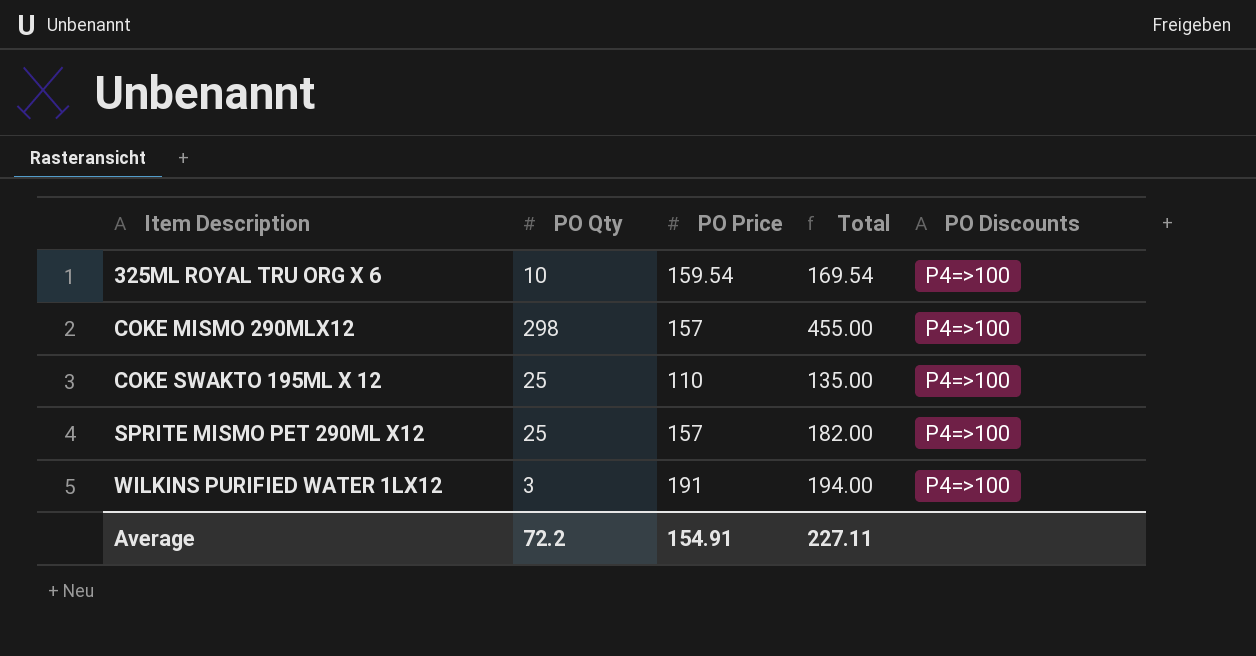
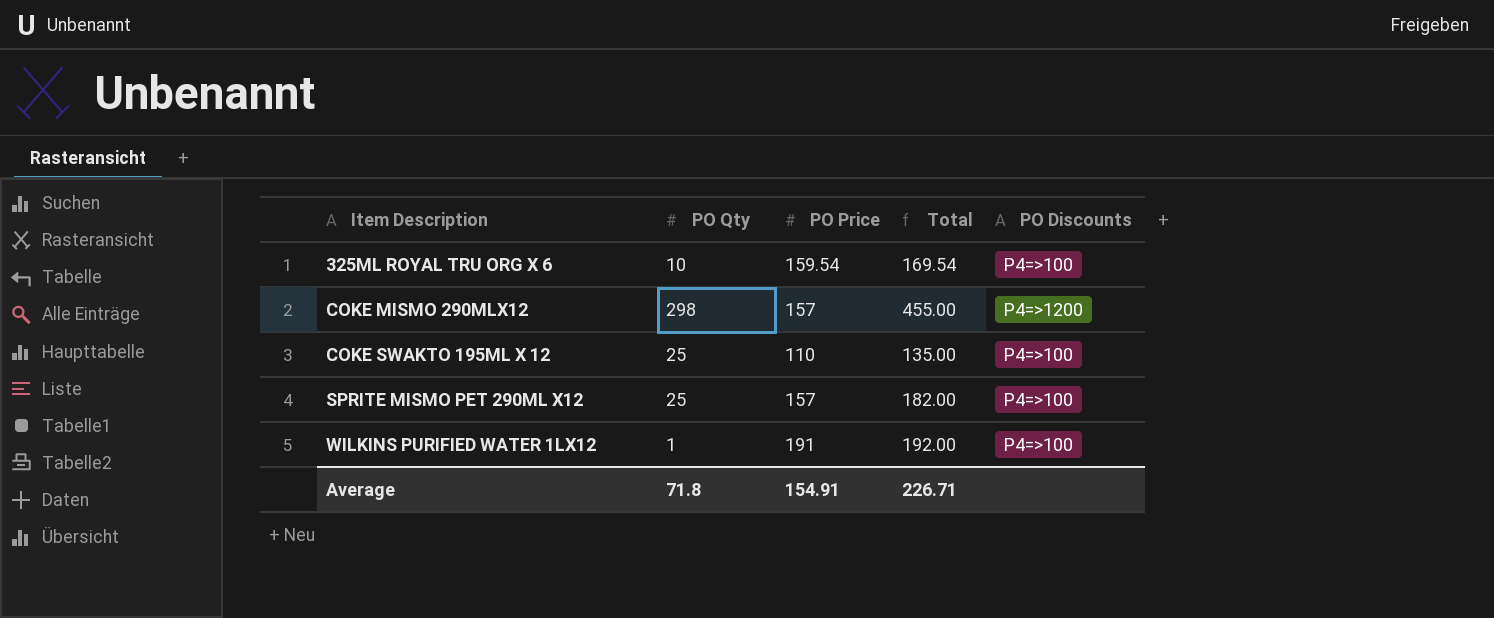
COKE MISMO 290MLX12 | PO Discounts: P4=>100 -> P4=>1200
WILKINS PURIFIED WATER 1LX12 | PO Qty: 3 -> 1
WILKINS PURIFIED WATER 1LX12 | Total: 194.00 -> 192.00
Average | PO Qty: 72.2 -> 71.8
Average | Total: 227.11 -> 226.71

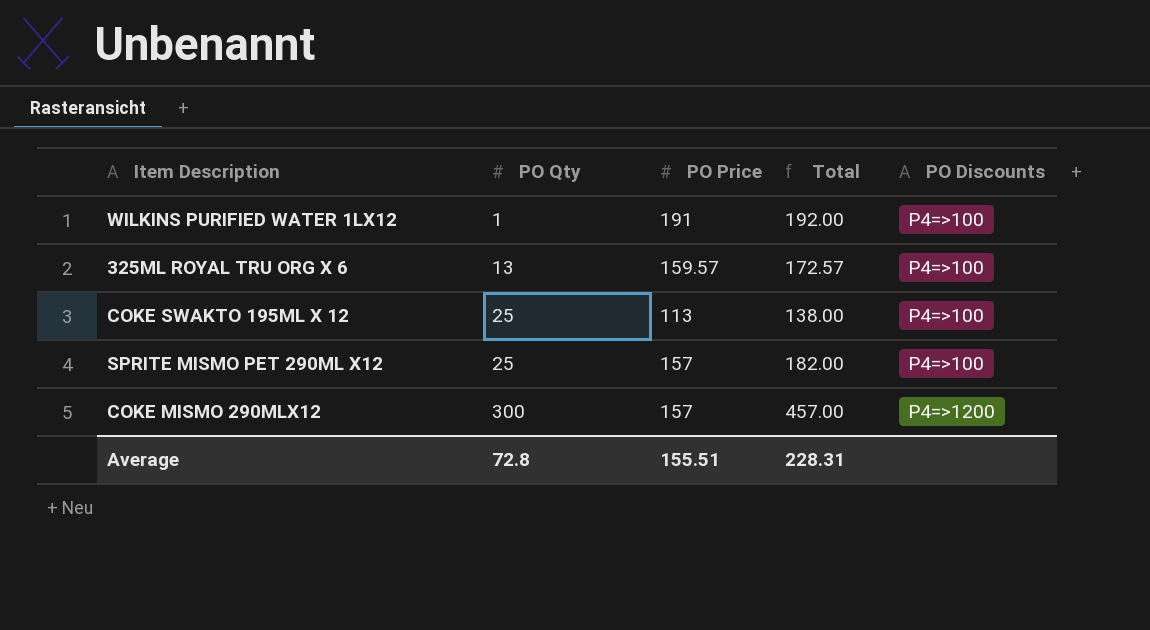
row order: Item Description ascending -> PO Qty ascending
325ML ROYAL TRU ORG X 6 | PO Qty: 10 -> 13
325ML ROYAL TRU ORG X 6 | PO Price: 159.54 -> 159.57
325ML ROYAL TRU ORG X 6 | Total: 169.54 -> 172.57
COKE SWAKTO 195ML X 12 | PO Price: 110 -> 113
COKE SWAKTO 195ML X 12 | Total: 135.00 -> 138.00
COKE MISMO 290MLX12 | PO Qty: 298 -> 300
COKE MISMO 290MLX12 | Total: 455.00 -> 457.00
Average | PO Qty: 71.8 -> 72.8
Average | PO Price: 154.91 -> 155.51
Average | Total: 226.71 -> 228.31

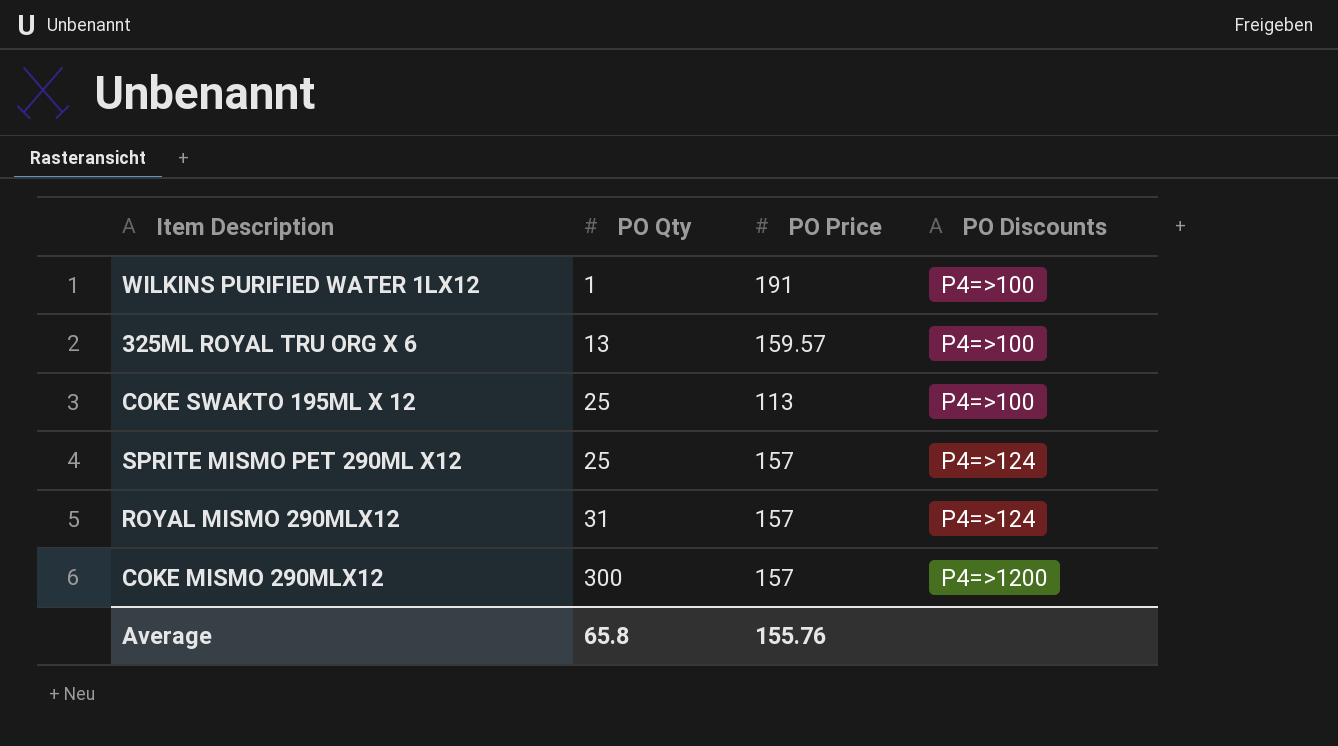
column Total | formula: [PO Qty] + [PO Price] -> none
SPRITE MISMO PET 290ML X12 | PO Discounts: P4=>100 -> P4=>124
row ROYAL MISMO 290MLX12: none -> 31 | 157 | P4=>124
Average | PO Qty: 72.8 -> 65.8
Average | PO Price: 155.51 -> 155.76

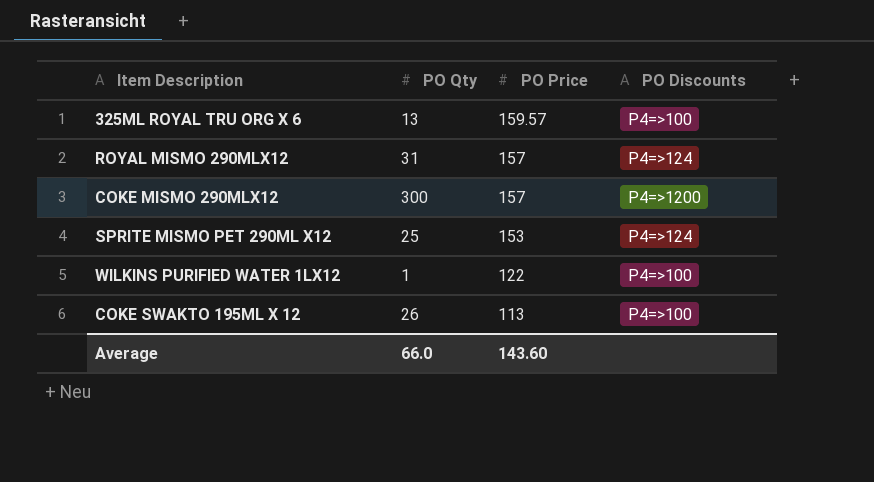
row order: PO Qty ascending -> PO Price descending
SPRITE MISMO PET 290ML X12 | PO Price: 157 -> 153
WILKINS PURIFIED WATER 1LX12 | PO Price: 191 -> 122
COKE SWAKTO 195ML X 12 | PO Qty: 25 -> 26
Average | PO Qty: 65.8 -> 66.0
Average | PO Price: 155.76 -> 143.60

